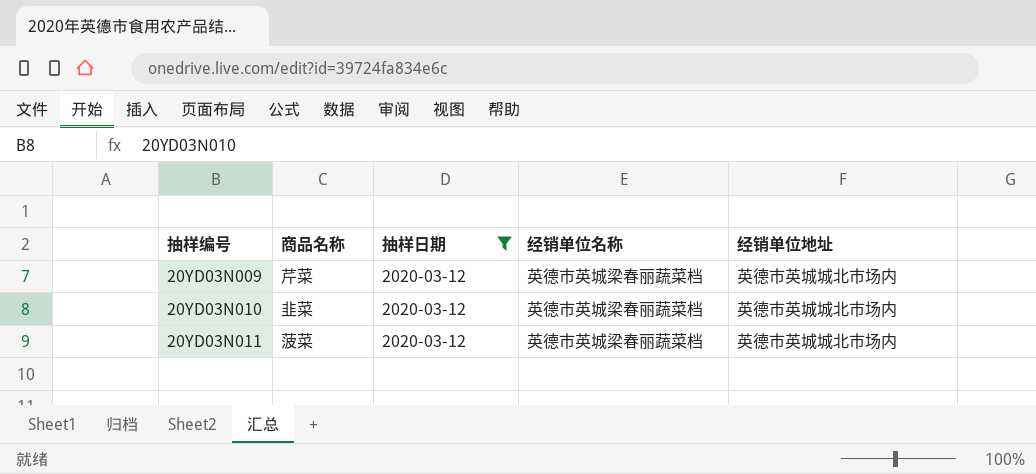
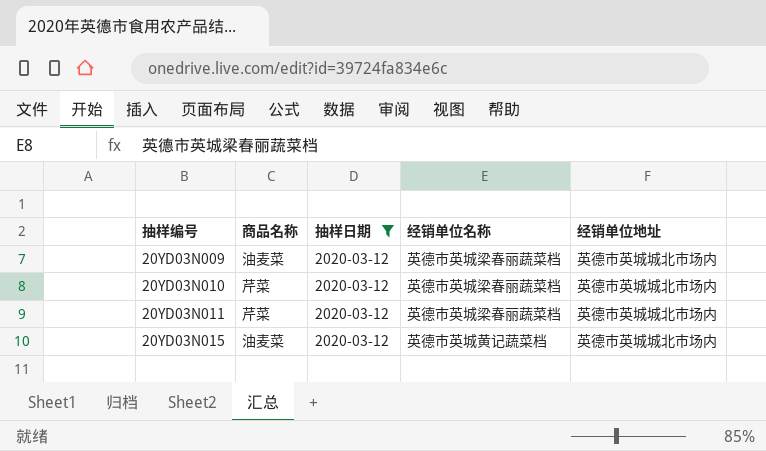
20YD03N009 | 商品名称: 芹菜 -> 油麦菜
20YD03N010 | 商品名称: 韭菜 -> 芹菜
20YD03N011 | 商品名称: 菠菜 -> 芹菜
row 20YD03N015: none -> 油麦菜 | 2020-03-12 | 英德市英城黄记蔬菜档 | 英德市英城城北市场内

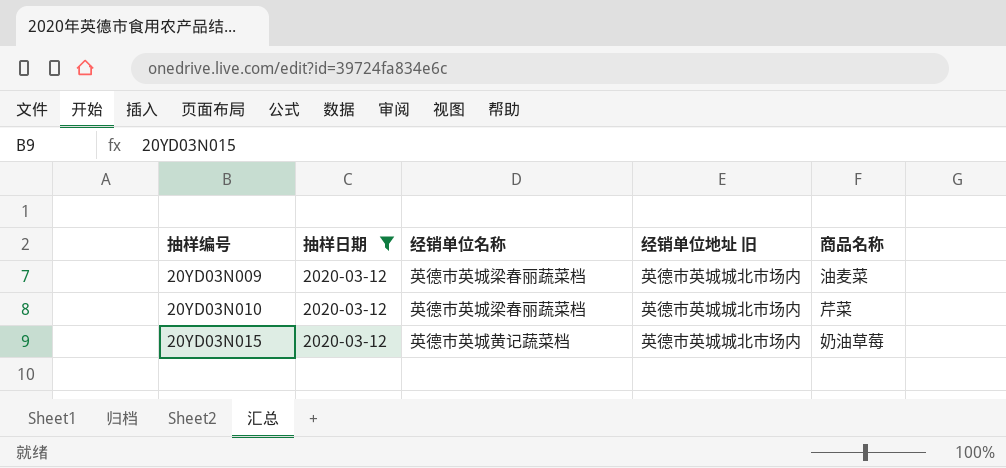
column name: 经销单位地址 -> 经销单位地址 旧
column 商品名称 | position: 2 -> 5
row 20YD03N011: 芹菜 | 2020-03-12 | 英德市英城梁春丽蔬菜档 | 英德市英城城北市场内 -> none
20YD03N015 | 商品名称: 油麦菜 -> 奶油草莓

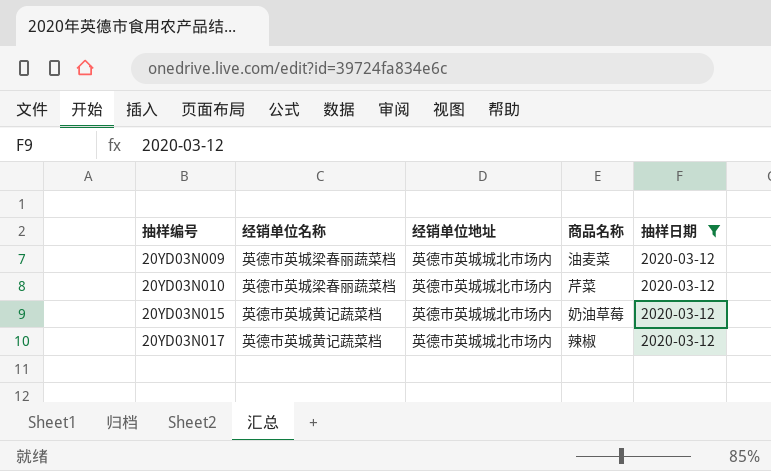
column name: 经销单位地址 旧 -> 经销单位地址
column 抽样日期 | position: 2 -> 5
row 20YD03N017: none -> 英德市英城黄记蔬菜档 | 英德市英城城北市场内 | 辣椒 | 2020-03-12

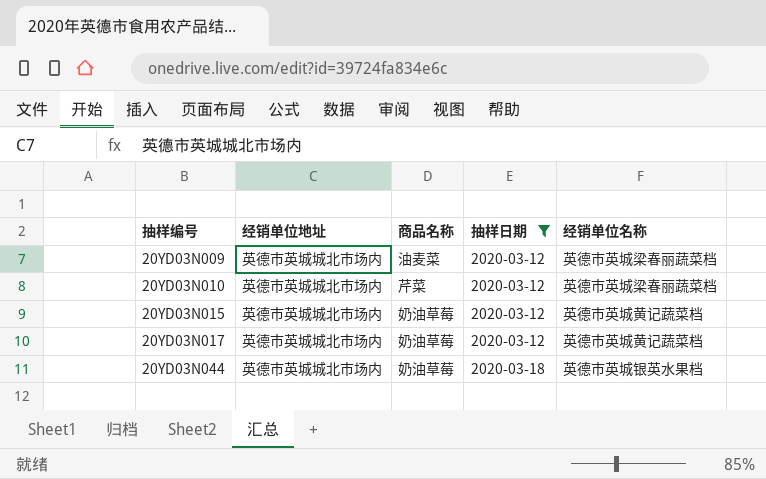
column 经销单位名称 | position: 2 -> 5
20YD03N017 | 商品名称: 辣椒 -> 奶油草莓
row 20YD03N044: none -> 英德市英城城北市场内 | 奶油草莓 | 2020-03-18 | 英德市英城银英水果档

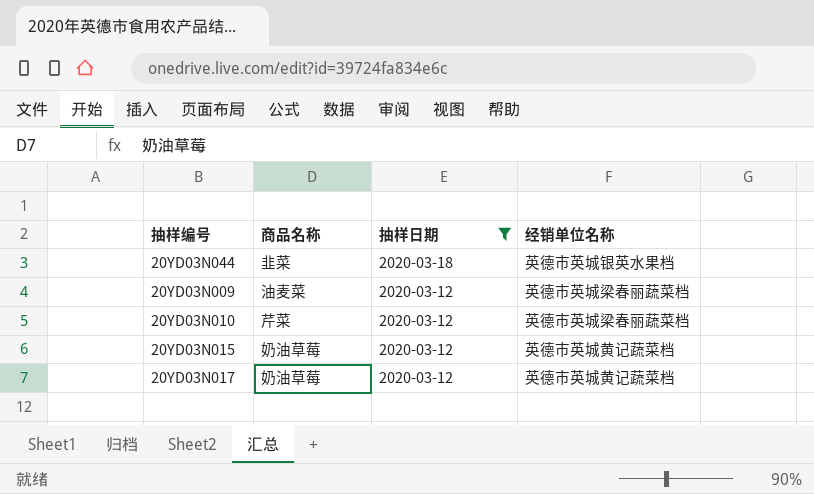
row order: 抽样编号 ascending -> 抽样日期 descending
column 经销单位地址 | position: 2 -> none
20YD03N044 | 商品名称: 奶油草莓 -> 韭菜

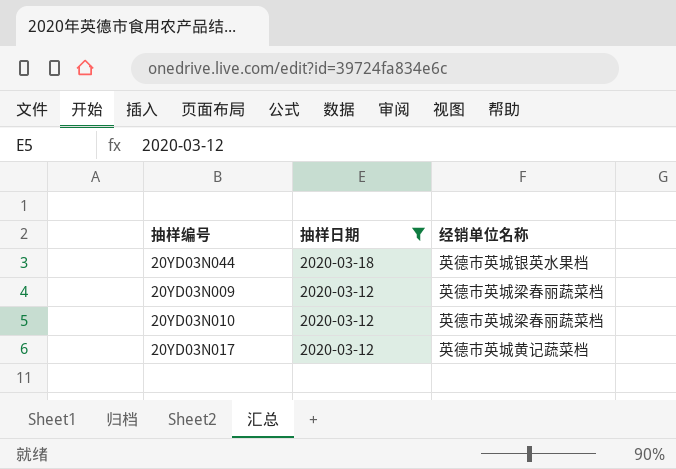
column 商品名称 | position: 2 -> none
row 20YD03N015: 奶油草莓 | 2020-03-12 | 英德市英城黄记蔬菜档 -> none

